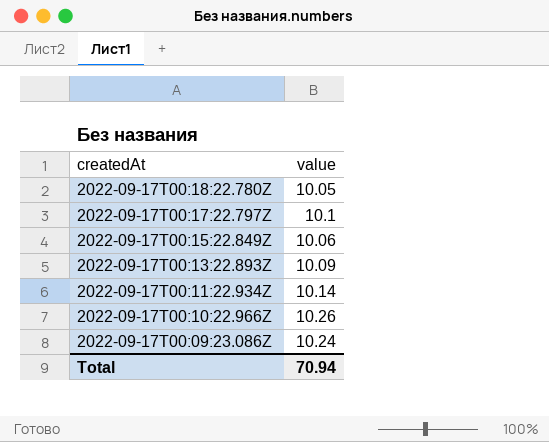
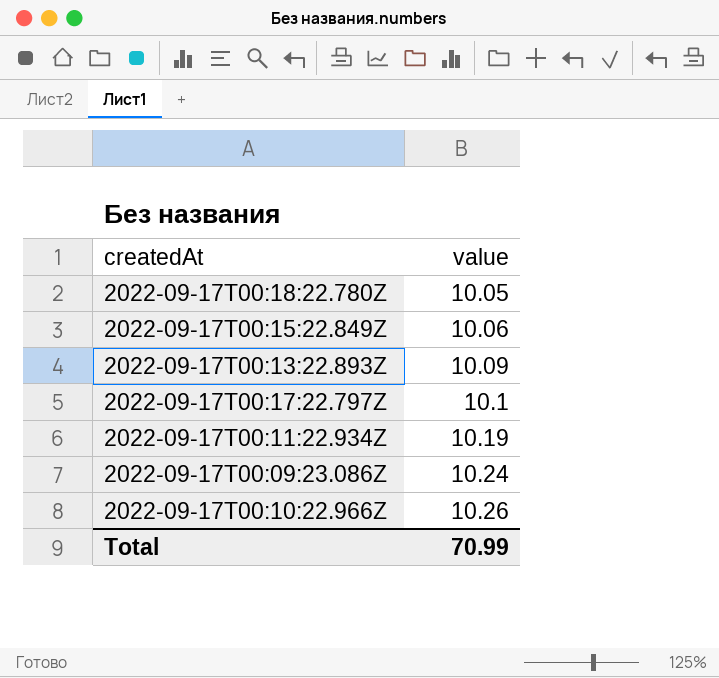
row order: createdAt descending -> value ascending
2022-09-17T00:11:22.934Z | value: 10.14 -> 10.19
Total | value: 70.94 -> 70.99

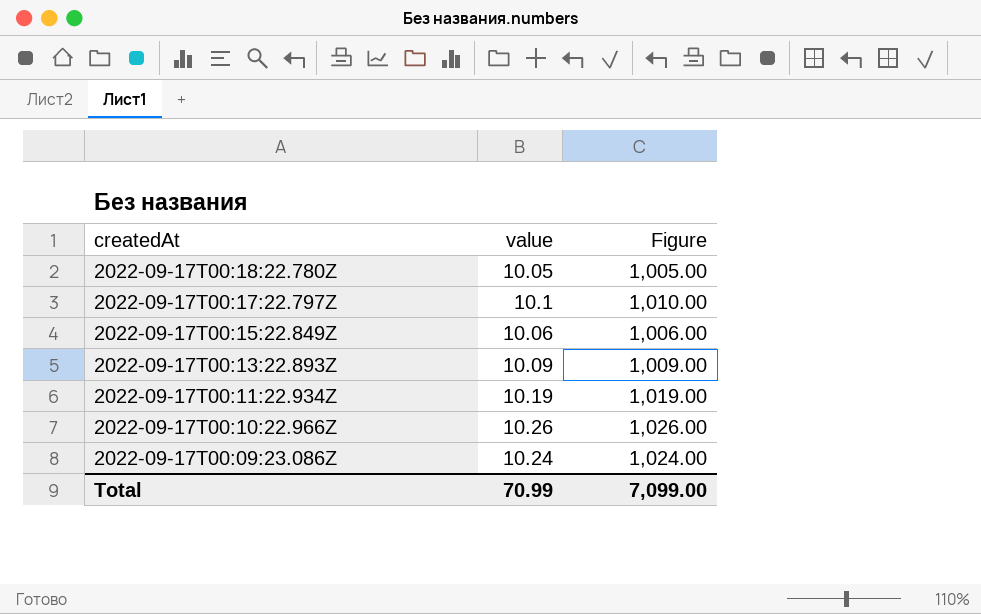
row order: value ascending -> createdAt descending
column Figure | formula: none -> [value] * 100

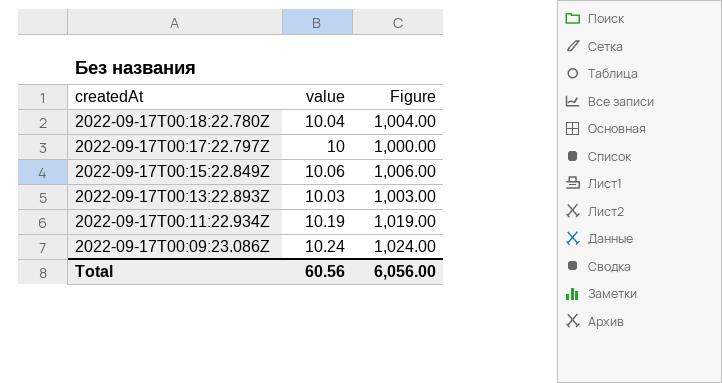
row 2022-09-17T00:10:22.966Z: 10.26 | 1,026.00 -> none
2022-09-17T00:18:22.780Z | value: 10.05 -> 10.04
2022-09-17T00:18:22.780Z | Figure: 1,005.00 -> 1,004.00
2022-09-17T00:17:22.797Z | value: 10.1 -> 10
2022-09-17T00:17:22.797Z | Figure: 1,010.00 -> 1,000.00
2022-09-17T00:13:22.893Z | value: 10.09 -> 10.03
2022-09-17T00:13:22.893Z | Figure: 1,009.00 -> 1,003.00
Total | value: 70.99 -> 60.56
Total | Figure: 7,099.00 -> 6,056.00

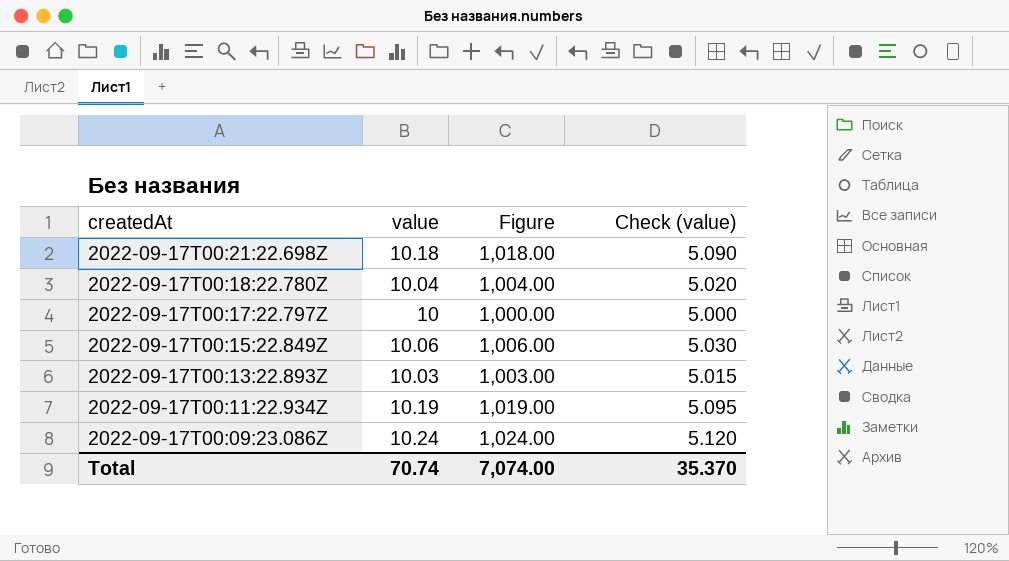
column Check (value) | formula: none -> [value] * 0.5
row 2022-09-17T00:21:22.698Z: none -> 10.18 | 1,018.00 | 5.090
Total | value: 60.56 -> 70.74
Total | Figure: 6,056.00 -> 7,074.00

